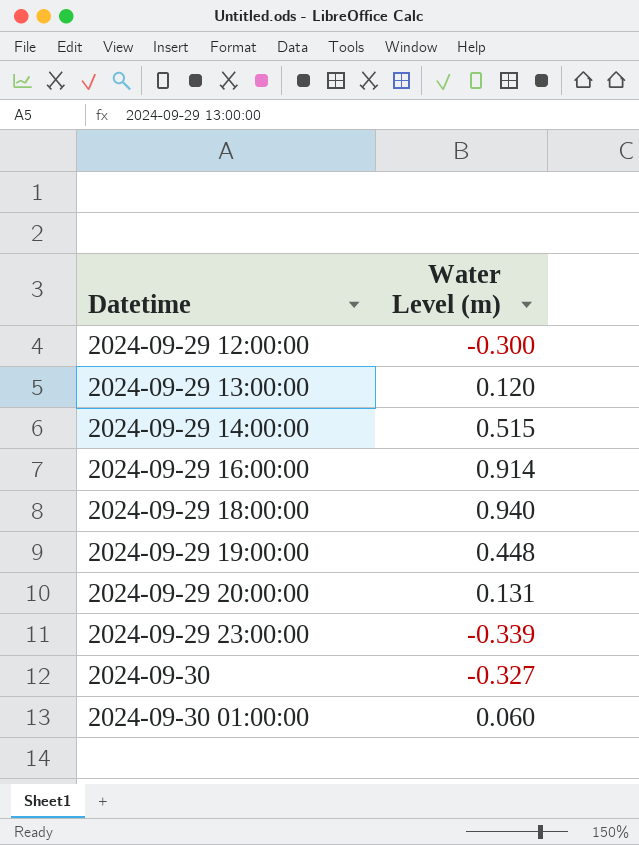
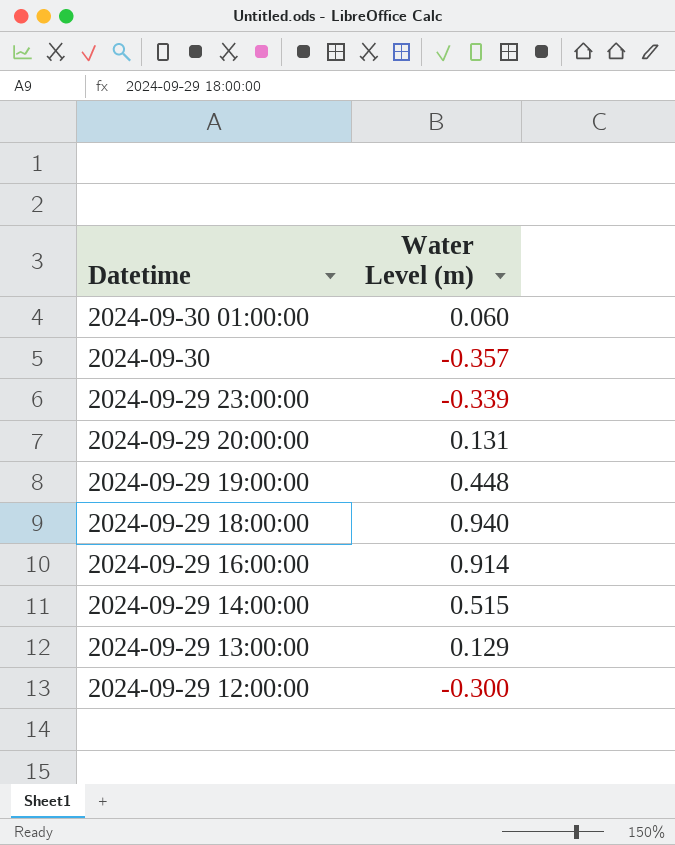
row order: Datetime ascending -> Datetime descending
2024-09-30 | Water Level (m): -0.327 -> -0.357
2024-09-29 13:00:00 | Water Level (m): 0.120 -> 0.129

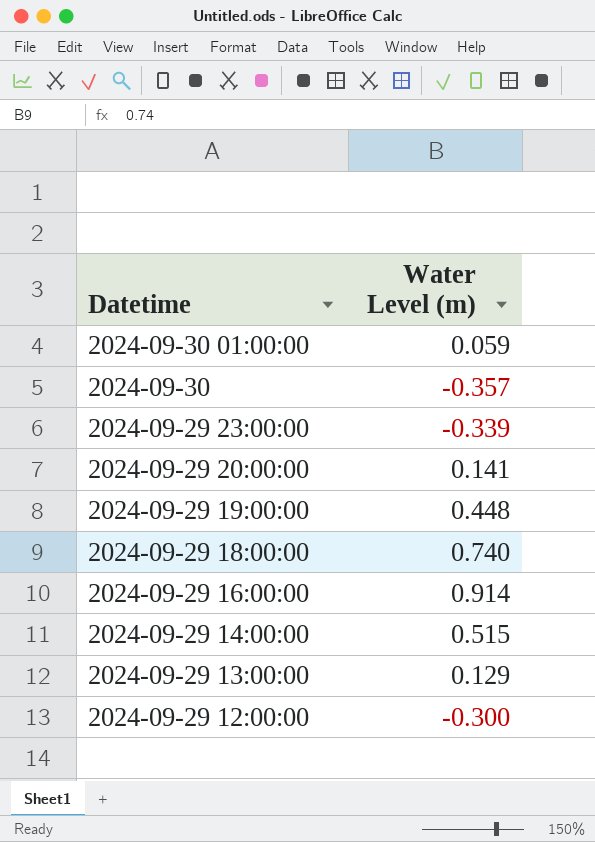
2024-09-30 01:00:00 | Water Level (m): 0.060 -> 0.059
2024-09-29 20:00:00 | Water Level (m): 0.131 -> 0.141
2024-09-29 18:00:00 | Water Level (m): 0.940 -> 0.740

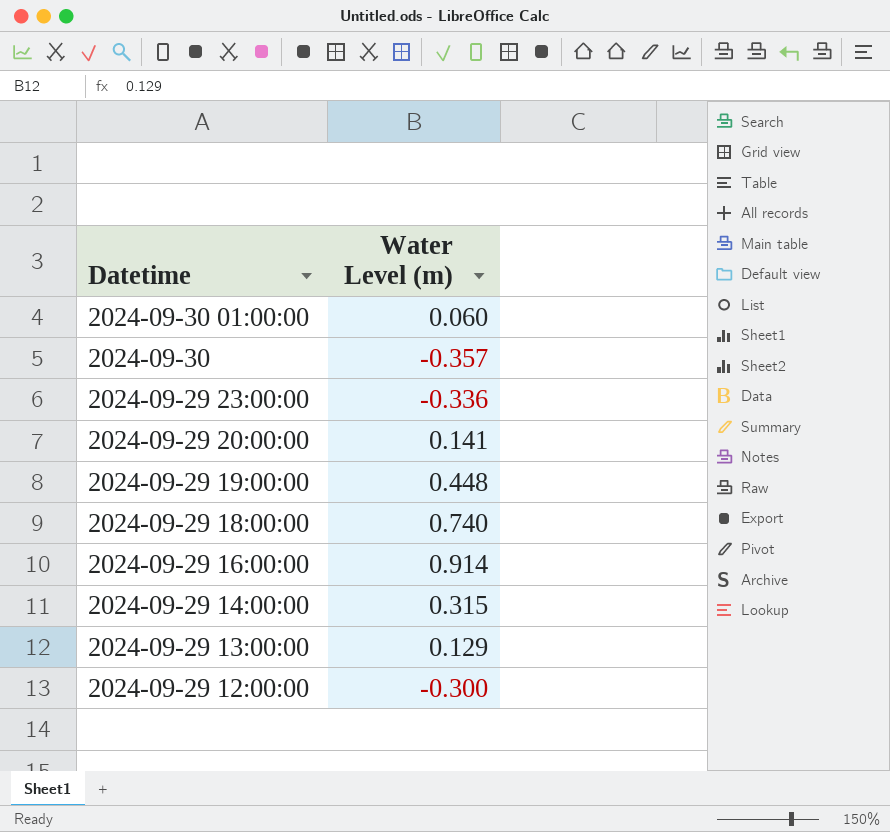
2024-09-30 01:00:00 | Water Level (m): 0.059 -> 0.060
2024-09-29 23:00:00 | Water Level (m): -0.339 -> -0.336
2024-09-29 14:00:00 | Water Level (m): 0.515 -> 0.315

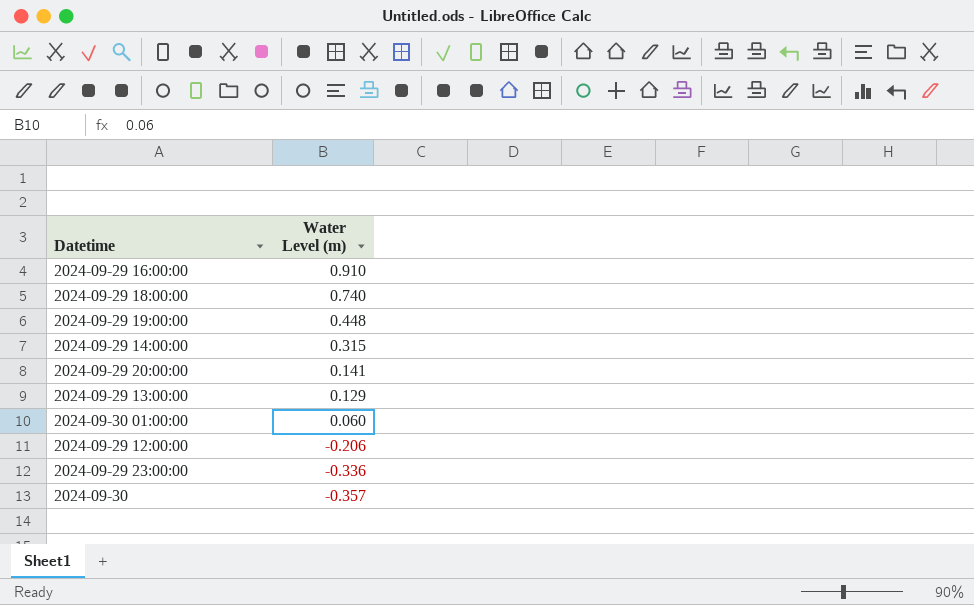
row order: Datetime descending -> Water Level (m) descending
2024-09-29 16:00:00 | Water Level (m): 0.914 -> 0.910
2024-09-29 12:00:00 | Water Level (m): -0.300 -> -0.206

